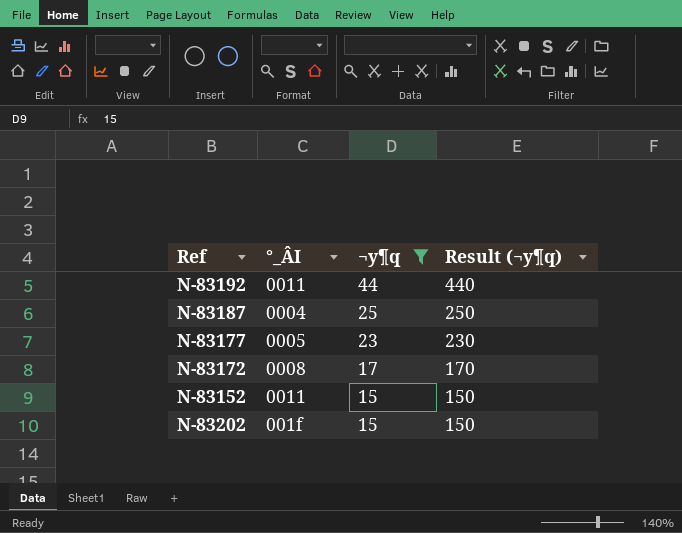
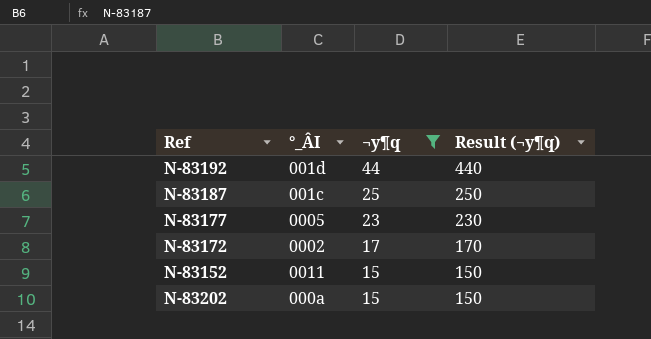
N-83192 | °_ÂI: 0011 -> 001d
N-83187 | °_ÂI: 0004 -> 001c
N-83172 | °_ÂI: 0008 -> 0002
N-83202 | °_ÂI: 001f -> 000a

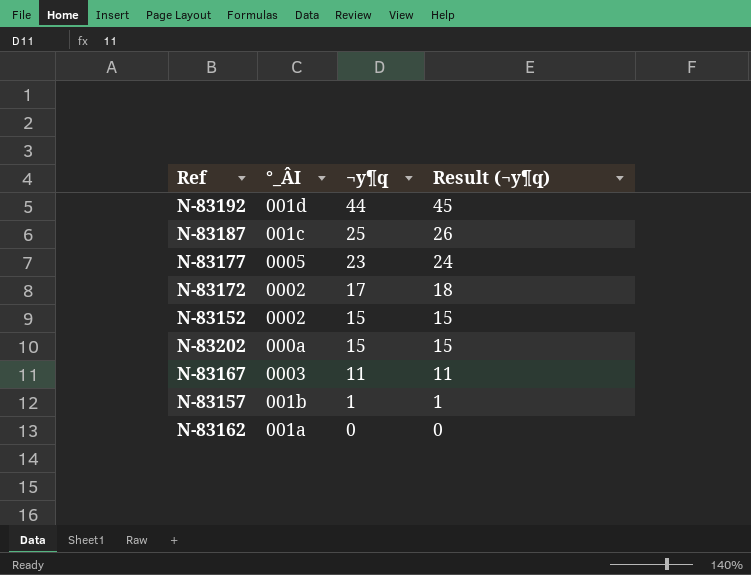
filter: ¬y¶q >= 15 -> none
column Result (¬y¶q) | formula: [¬y¶q] * 10 -> [¬y¶q] * 1.03
N-83152 | °_ÂI: 0011 -> 0002

